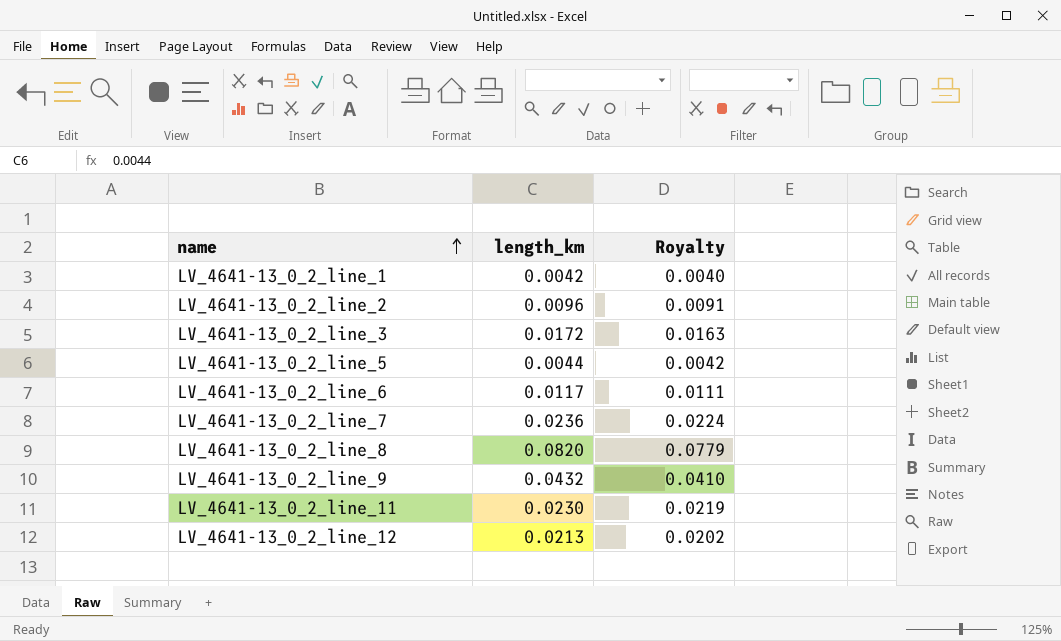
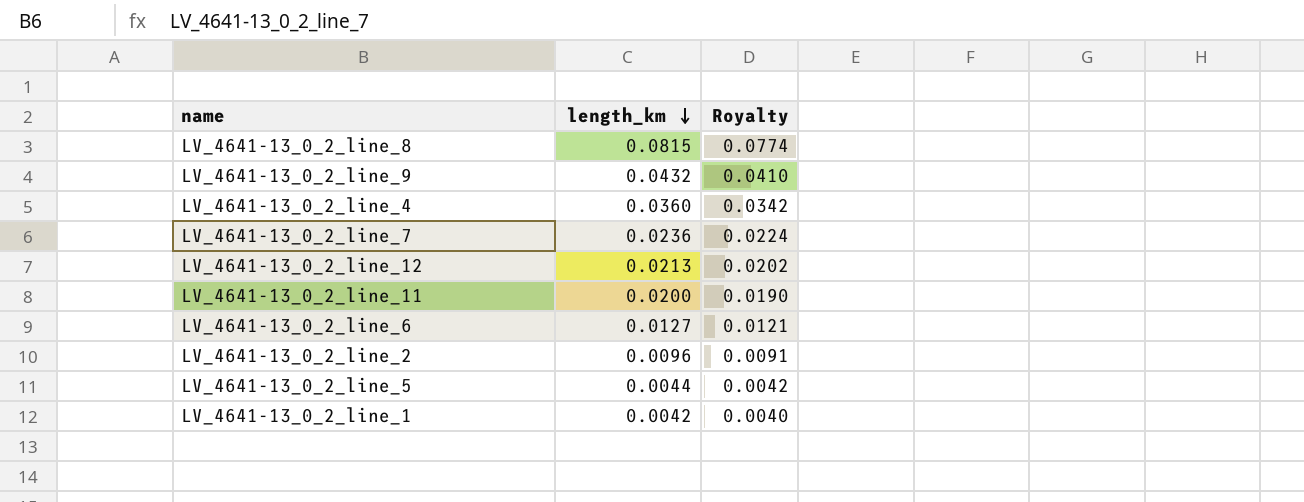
row order: name ascending -> length_km descending
row LV_4641-13_0_2_line_3: 0.0172 | 0.0163 -> none
LV_4641-13_0_2_line_8 | length_km: 0.0820 -> 0.0815
LV_4641-13_0_2_line_8 | Royalty: 0.0779 -> 0.0774
row LV_4641-13_0_2_line_4: none -> 0.0360 | 0.0342
LV_4641-13_0_2_line_11 | length_km: 0.0230 -> 0.0200
LV_4641-13_0_2_line_11 | Royalty: 0.0219 -> 0.0190
LV_4641-13_0_2_line_6 | length_km: 0.0117 -> 0.0127
LV_4641-13_0_2_line_6 | Royalty: 0.0111 -> 0.0121

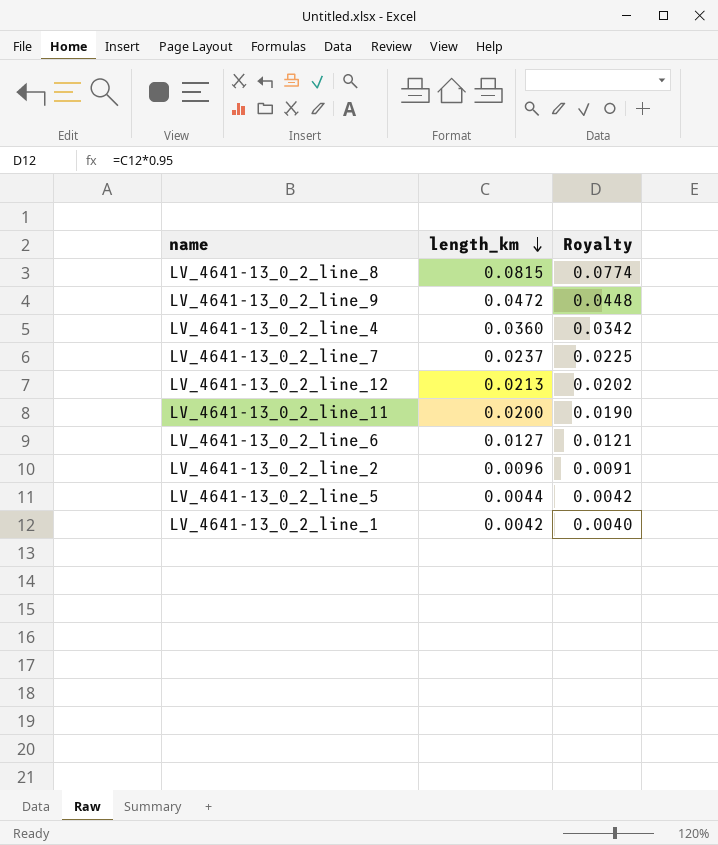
LV_4641-13_0_2_line_9 | length_km: 0.0432 -> 0.0472
LV_4641-13_0_2_line_9 | Royalty: 0.0410 -> 0.0448
LV_4641-13_0_2_line_7 | length_km: 0.0236 -> 0.0237
LV_4641-13_0_2_line_7 | Royalty: 0.0224 -> 0.0225

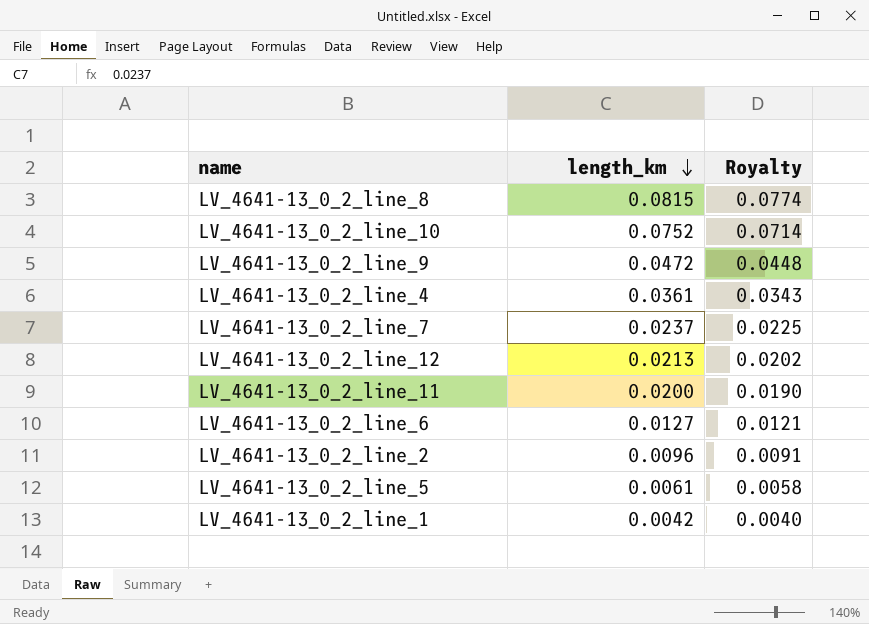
row LV_4641-13_0_2_line_10: none -> 0.0752 | 0.0714
LV_4641-13_0_2_line_4 | length_km: 0.0360 -> 0.0361
LV_4641-13_0_2_line_4 | Royalty: 0.0342 -> 0.0343
LV_4641-13_0_2_line_5 | length_km: 0.0044 -> 0.0061
LV_4641-13_0_2_line_5 | Royalty: 0.0042 -> 0.0058

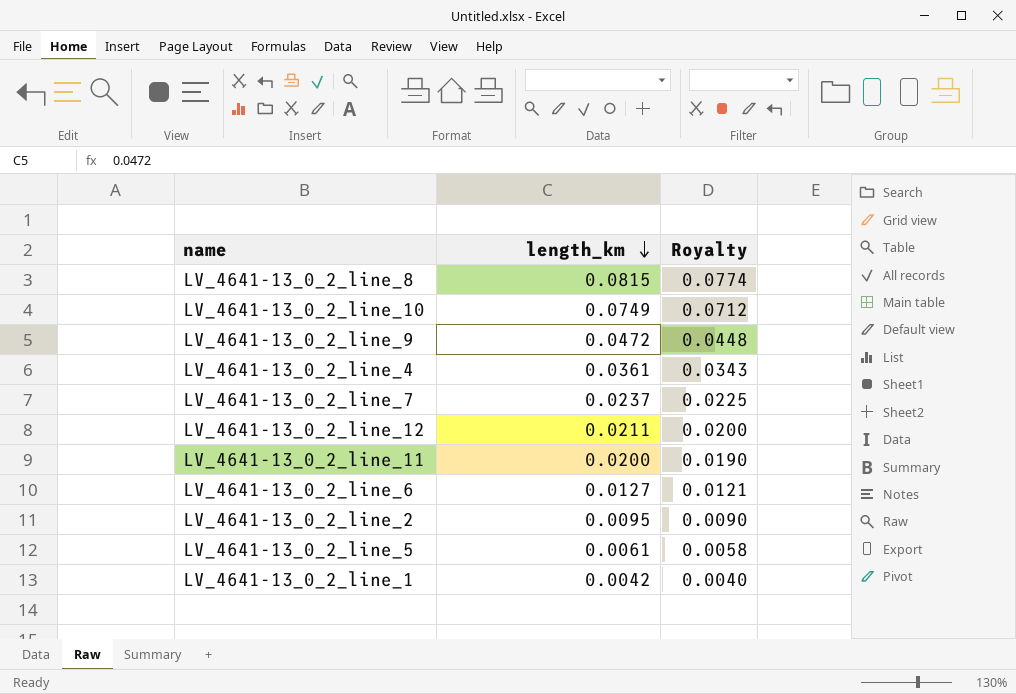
LV_4641-13_0_2_line_10 | length_km: 0.0752 -> 0.0749
LV_4641-13_0_2_line_10 | Royalty: 0.0714 -> 0.0712
LV_4641-13_0_2_line_12 | length_km: 0.0213 -> 0.0211
LV_4641-13_0_2_line_12 | Royalty: 0.0202 -> 0.0200
LV_4641-13_0_2_line_2 | length_km: 0.0096 -> 0.0095
LV_4641-13_0_2_line_2 | Royalty: 0.0091 -> 0.0090

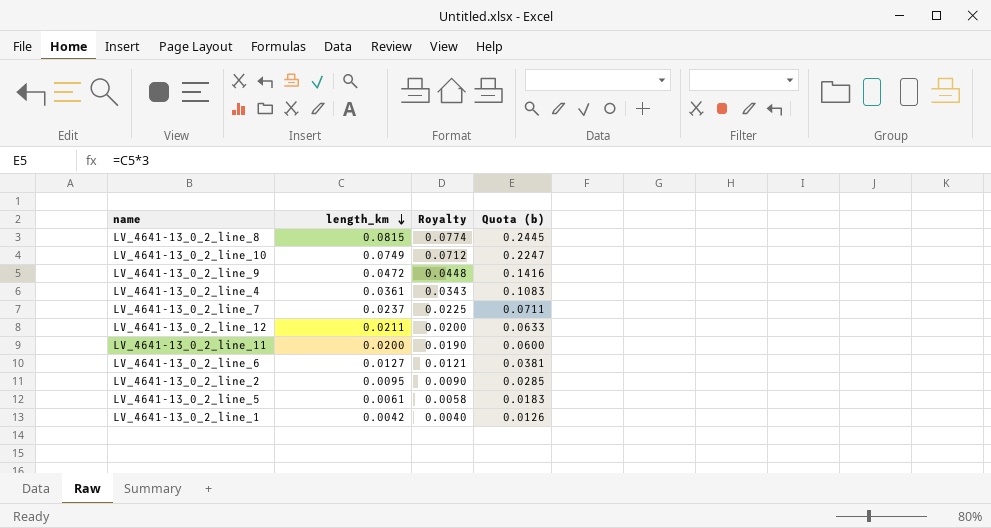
column Quota (b) | formula: none -> [length_km] * 3

